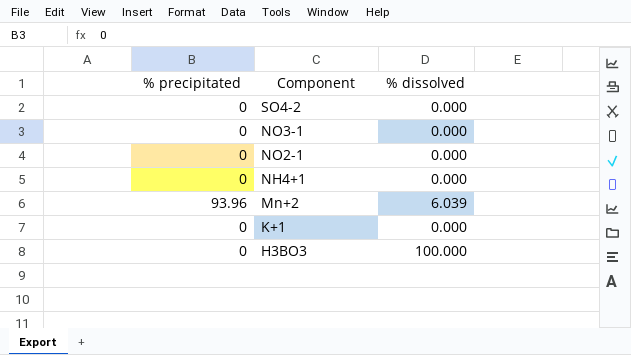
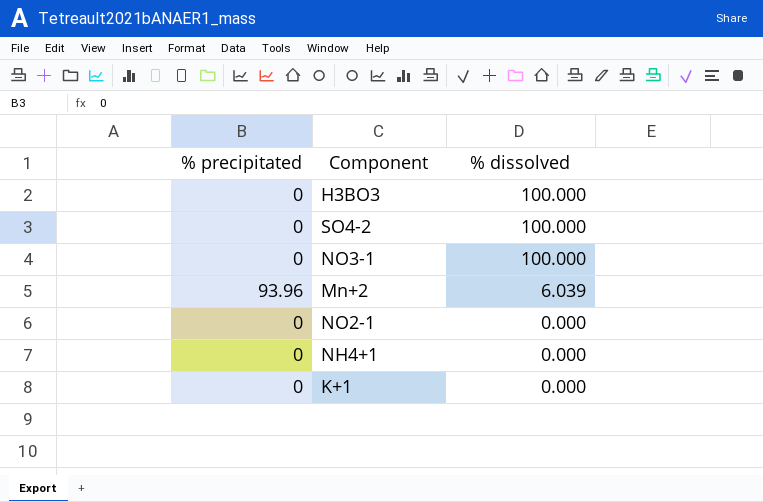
row order: Component descending -> % dissolved descending
SO4-2 | % dissolved: 0.000 -> 100.000
NO3-1 | % dissolved: 0.000 -> 100.000

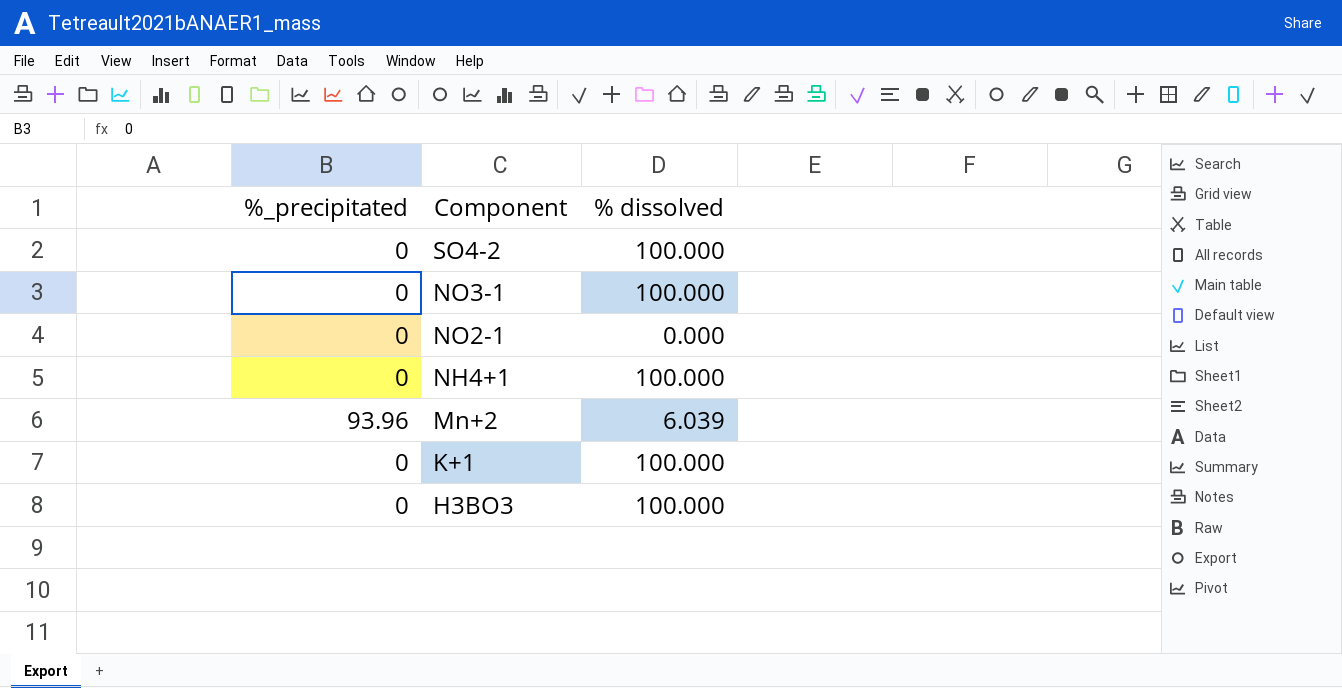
row order: % dissolved descending -> Component descending
column name: % precipitated -> %_precipitated
NH4+1 | % dissolved: 0.000 -> 100.000
K+1 | % dissolved: 0.000 -> 100.000

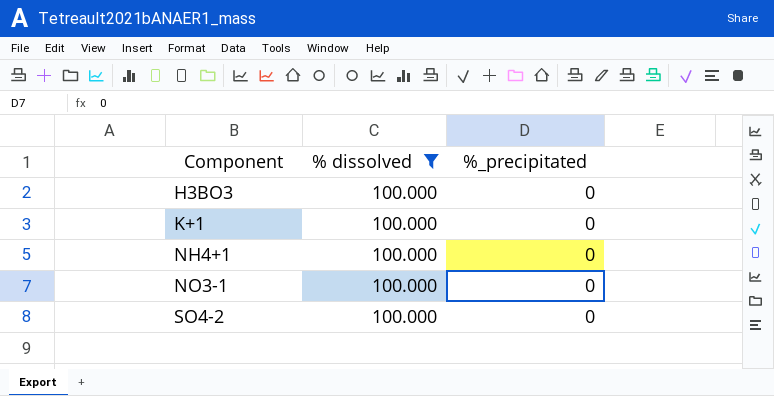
filter: none -> % dissolved = 100.000
row order: Component descending -> Component ascending
column %_precipitated | position: 1 -> 3

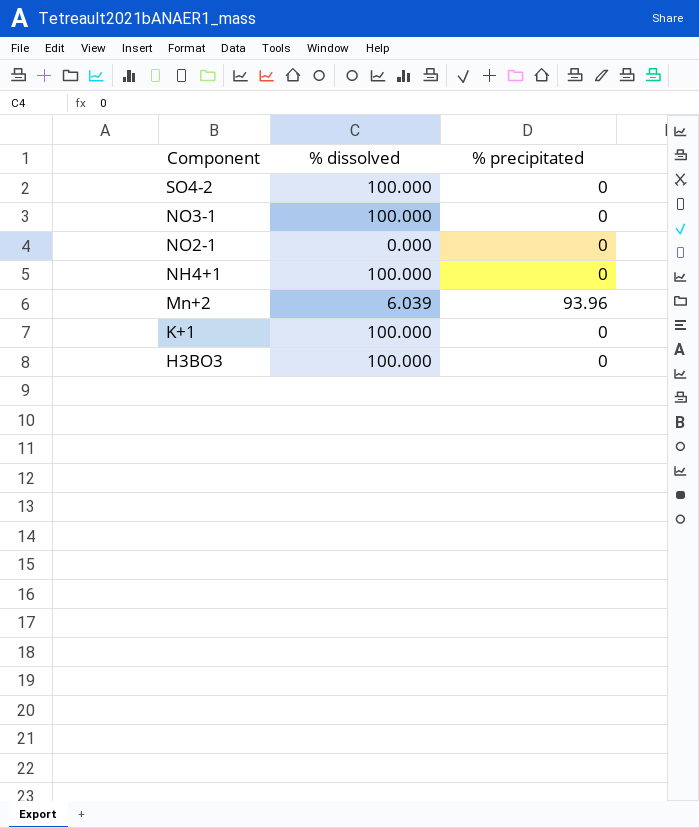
filter: % dissolved = 100.000 -> none
row order: Component ascending -> Component descending
column name: %_precipitated -> % precipitated

